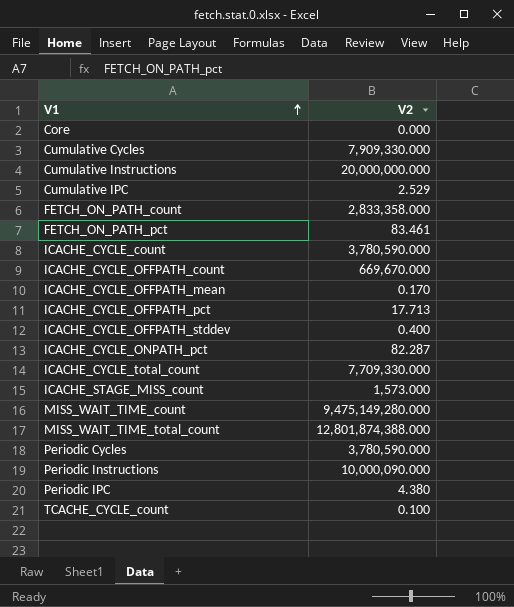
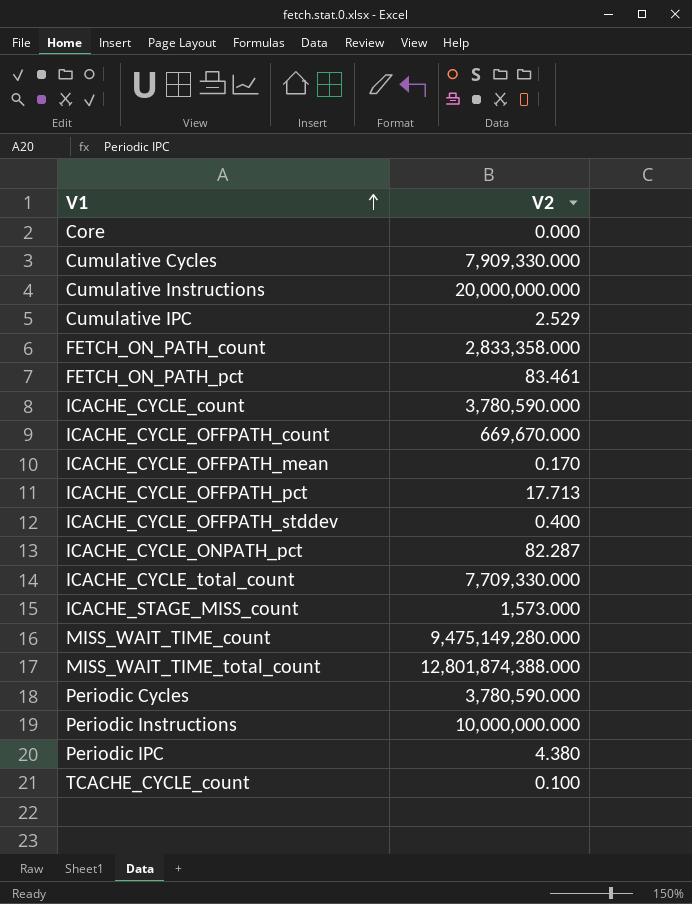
Periodic Instructions | V2: 10,000,090.000 -> 10,000,000.000

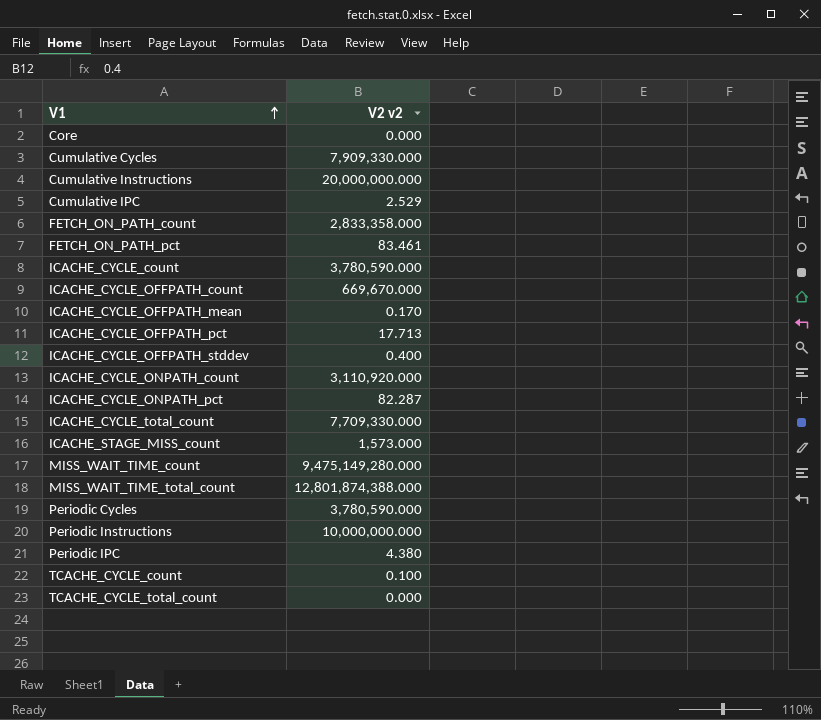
column name: V2 -> V2 v2
row ICACHE_CYCLE_ONPATH_count: none -> 3,110,920.000
row TCACHE_CYCLE_total_count: none -> 0.000

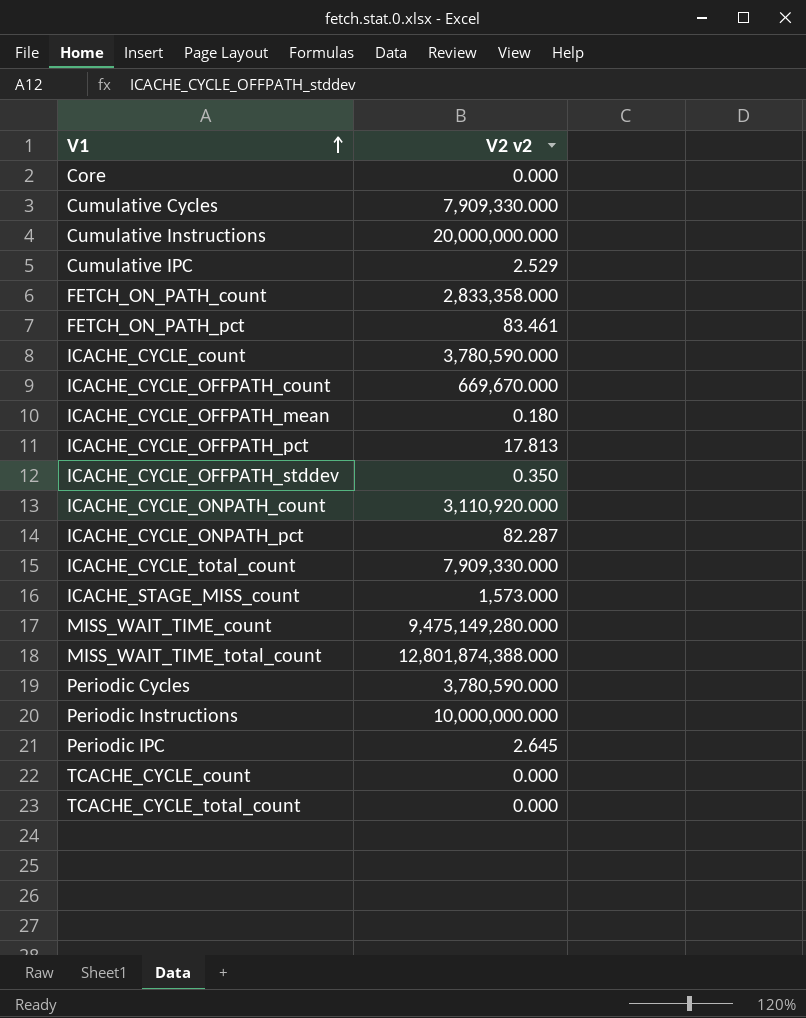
ICACHE_CYCLE_OFFPATH_mean | V2 v2: 0.170 -> 0.180
ICACHE_CYCLE_OFFPATH_pct | V2 v2: 17.713 -> 17.813
ICACHE_CYCLE_OFFPATH_stddev | V2 v2: 0.400 -> 0.350
ICACHE_CYCLE_total_count | V2 v2: 7,709,330.000 -> 7,909,330.000
Periodic IPC | V2 v2: 4.380 -> 2.645
TCACHE_CYCLE_count | V2 v2: 0.100 -> 0.000

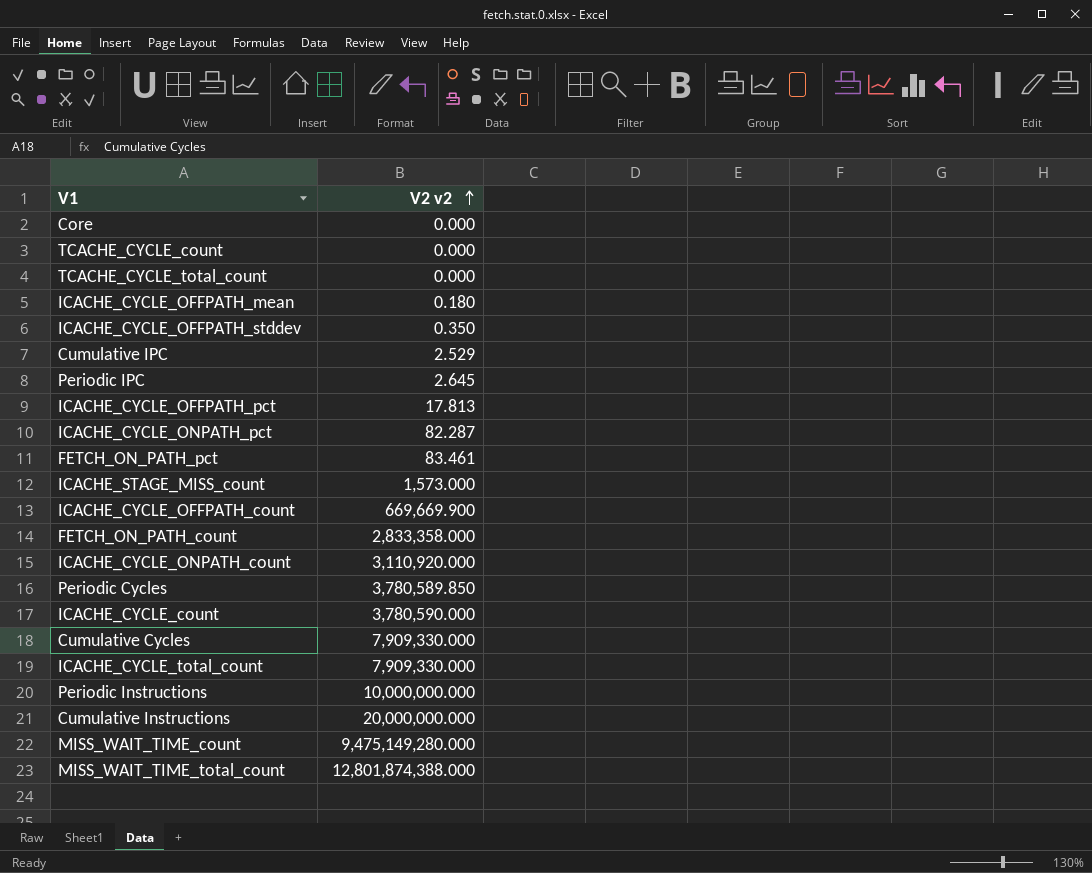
row order: V1 ascending -> V2 v2 ascending
ICACHE_CYCLE_OFFPATH_count | V2 v2: 669,670.000 -> 669,669.900
Periodic Cycles | V2 v2: 3,780,590.000 -> 3,780,589.850

